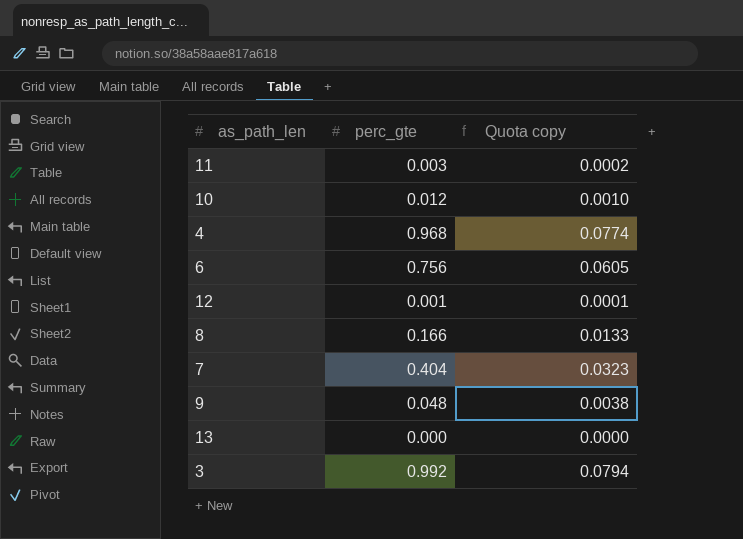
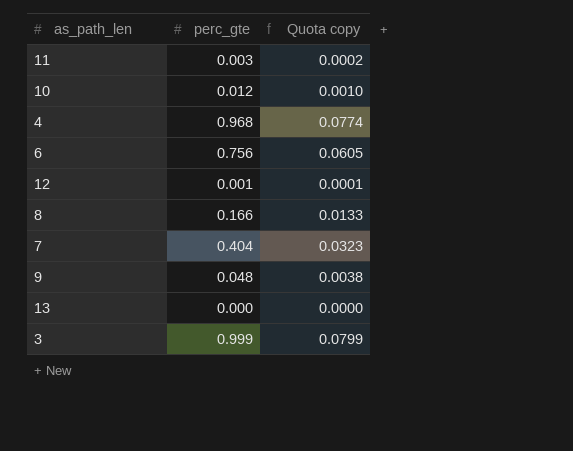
3 | perc_gte: 0.992 -> 0.999
3 | Quota copy: 0.0794 -> 0.0799

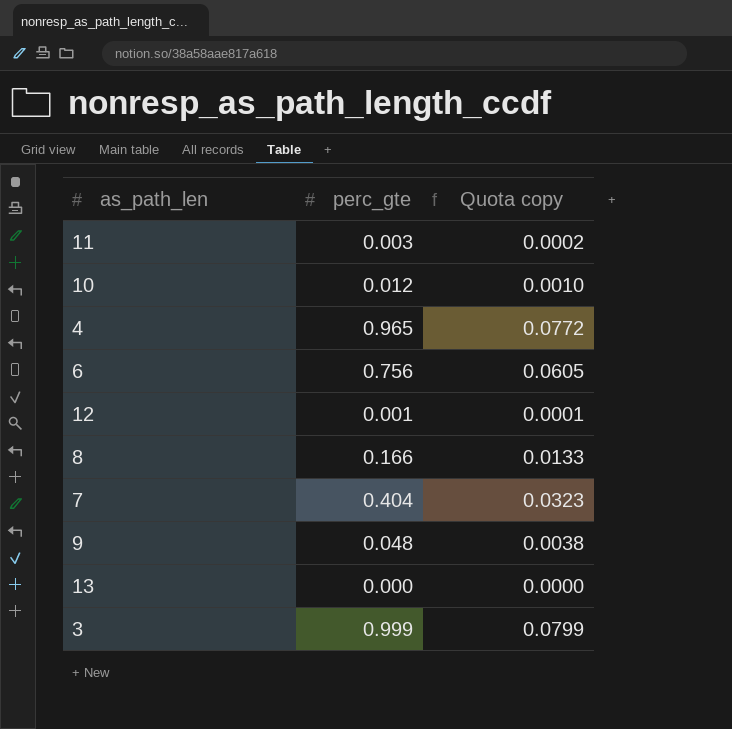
4 | perc_gte: 0.968 -> 0.965
4 | Quota copy: 0.0774 -> 0.0772

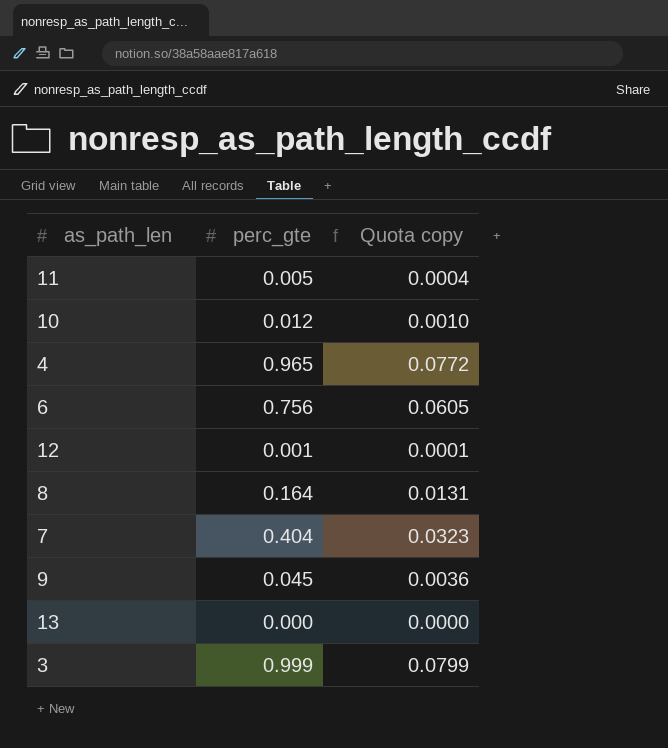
11 | perc_gte: 0.003 -> 0.005
11 | Quota copy: 0.0002 -> 0.0004
8 | perc_gte: 0.166 -> 0.164
8 | Quota copy: 0.0133 -> 0.0131
9 | perc_gte: 0.048 -> 0.045
9 | Quota copy: 0.0038 -> 0.0036

